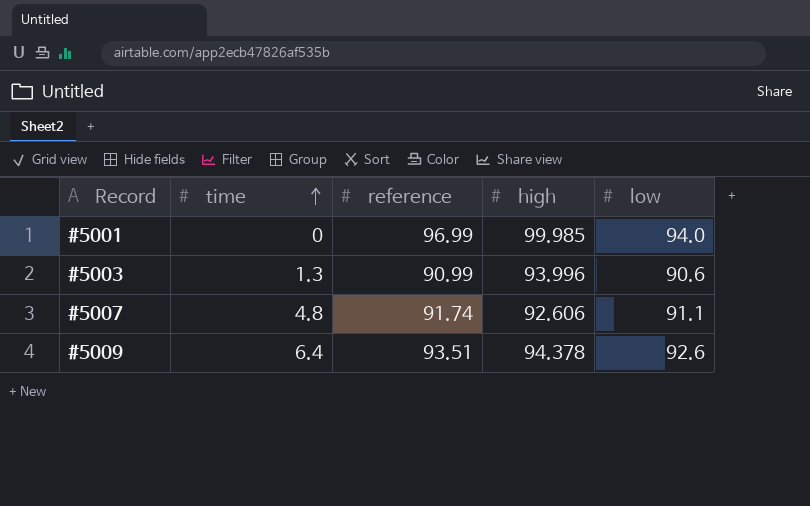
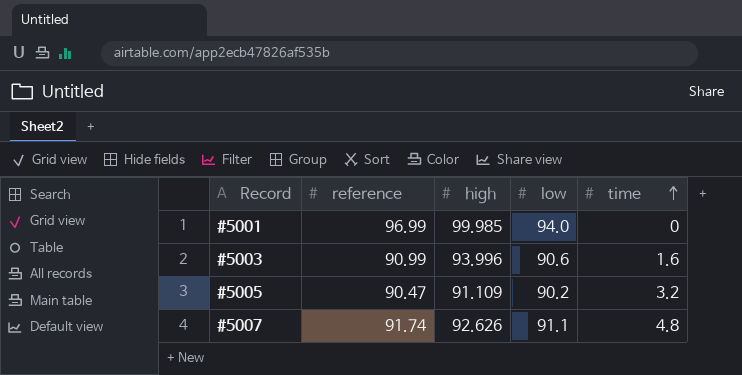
column time | position: 2 -> 5
row #5009: 6.4 | 93.51 | 94.378 | 92.6 -> none
#5003 | time: 1.3 -> 1.6
row #5005: none -> 90.47 | 91.109 | 90.2 | 3.2
#5007 | high: 92.606 -> 92.626

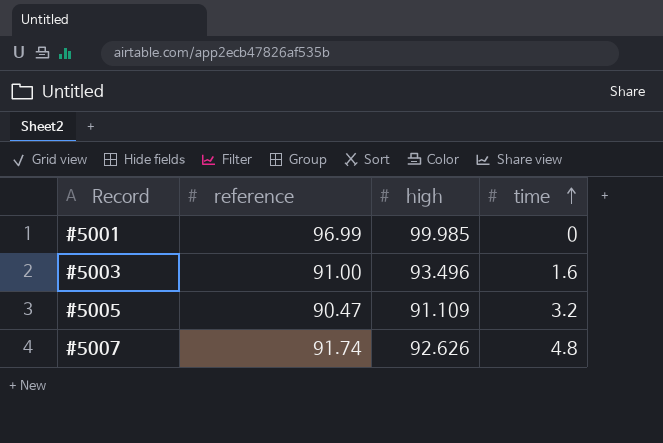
column low | position: 4 -> none
#5003 | reference: 90.99 -> 91.00
#5003 | high: 93.996 -> 93.496

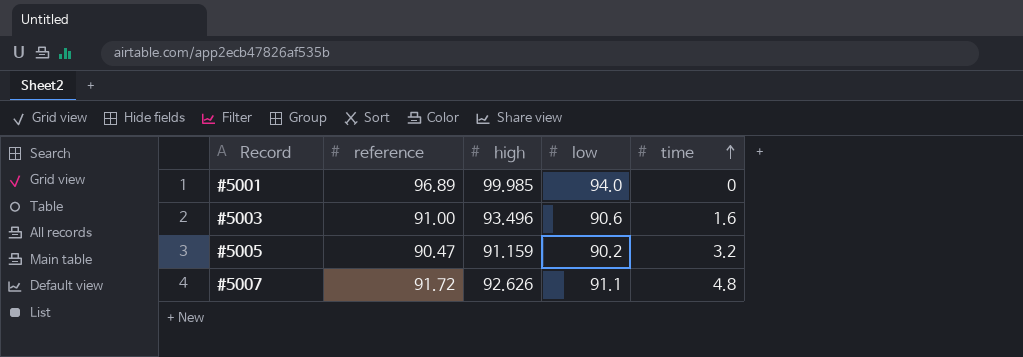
column low | position: none -> 4
#5001 | reference: 96.99 -> 96.89
#5005 | high: 91.109 -> 91.159
#5007 | reference: 91.74 -> 91.72

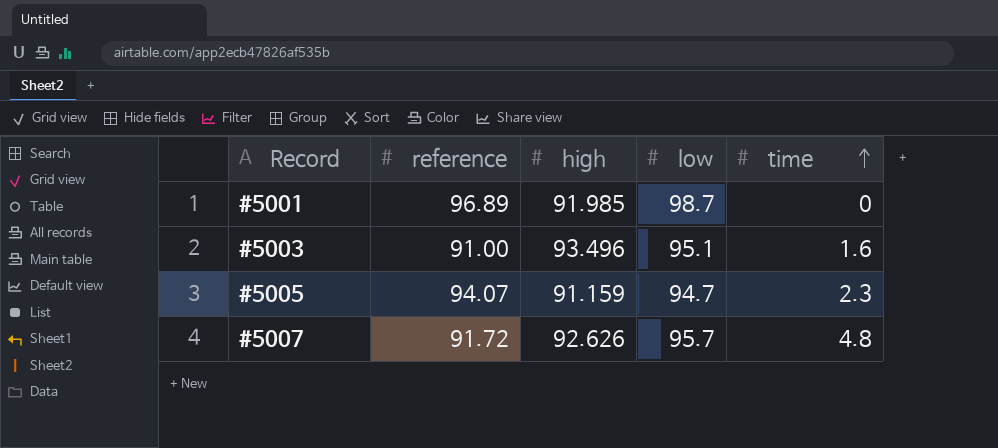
#5001 | high: 99.985 -> 91.985
#5001 | low: 94.0 -> 98.7
#5003 | low: 90.6 -> 95.1
#5005 | reference: 90.47 -> 94.07
#5005 | low: 90.2 -> 94.7
#5005 | time: 3.2 -> 2.3
#5007 | low: 91.1 -> 95.7

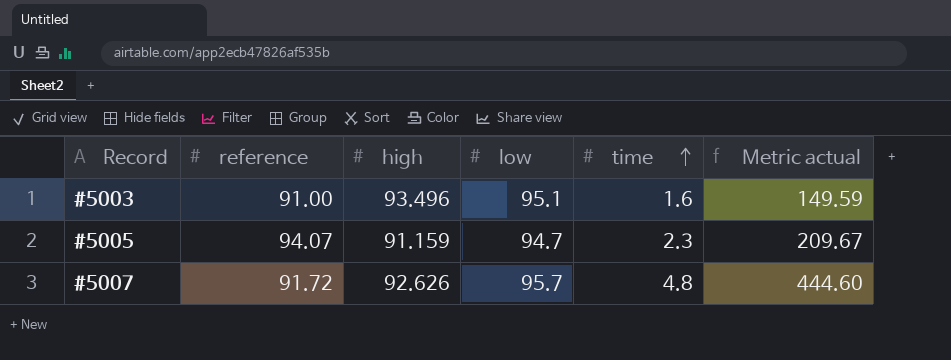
column Metric actual | formula: none -> [high] * [time]
row #5001: 96.89 | 91.985 | 98.7 | 0 -> none

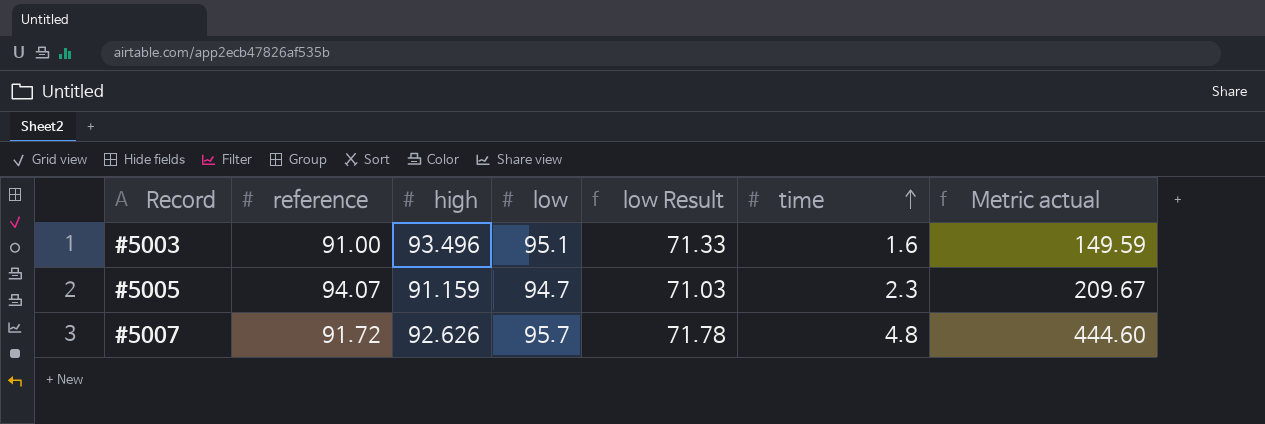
column low Result | formula: none -> [low] * 0.75

